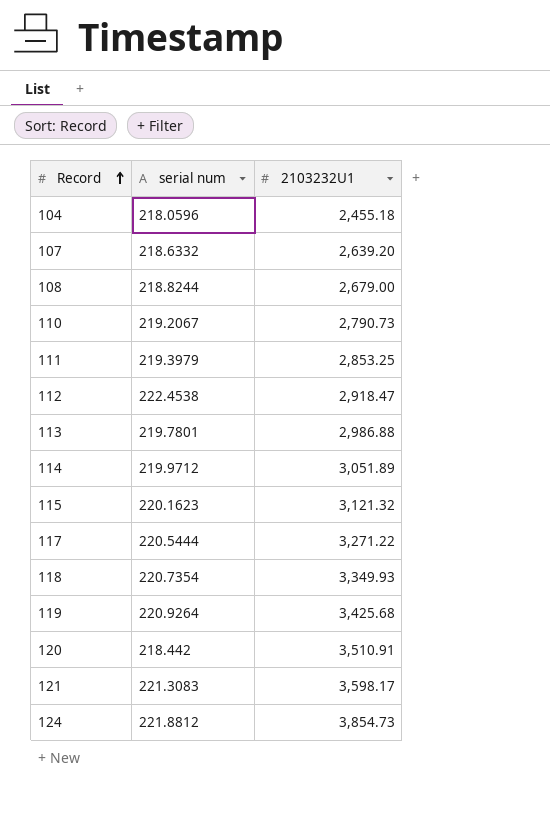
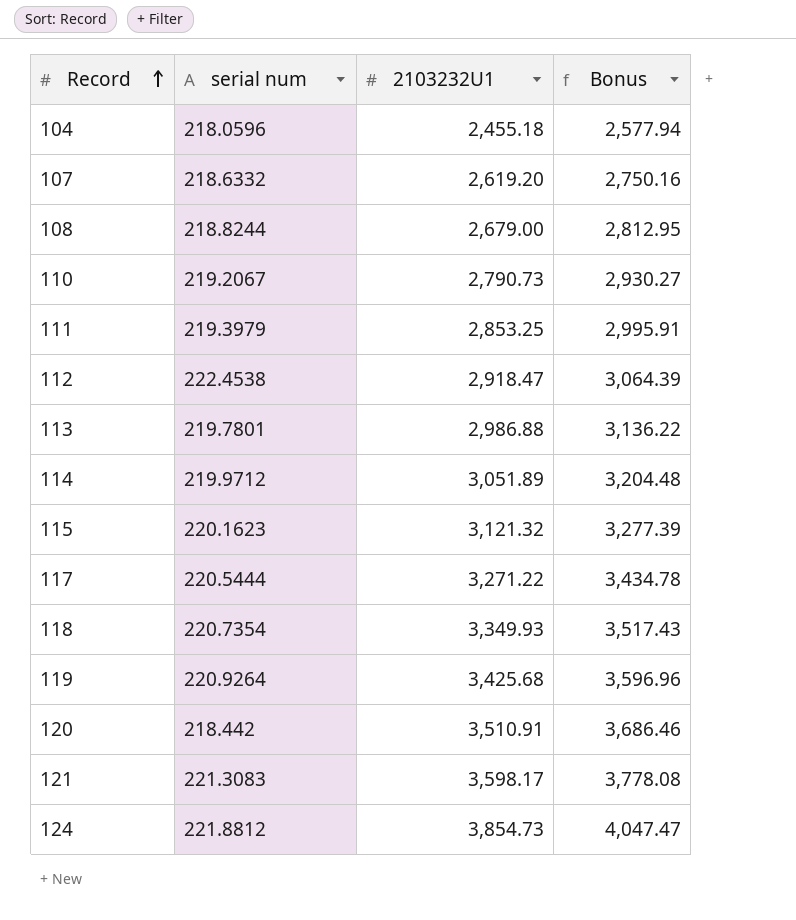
column Bonus | formula: none -> [2103232U1] * 1.05
107 | 2103232U1: 2,639.20 -> 2,619.20

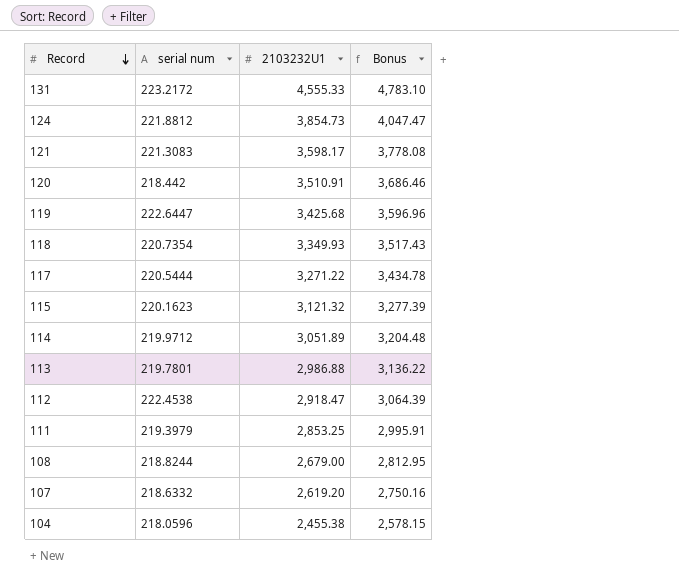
row order: Record ascending -> Record descending
row 110: 219.2067 | 2,790.73 | 2,930.27 -> none
row 131: none -> 223.2172 | 4,555.33 | 4,783.10
119 | serial num: 220.9264 -> 222.6447
104 | 2103232U1: 2,455.18 -> 2,455.38
104 | Bonus: 2,577.94 -> 2,578.15

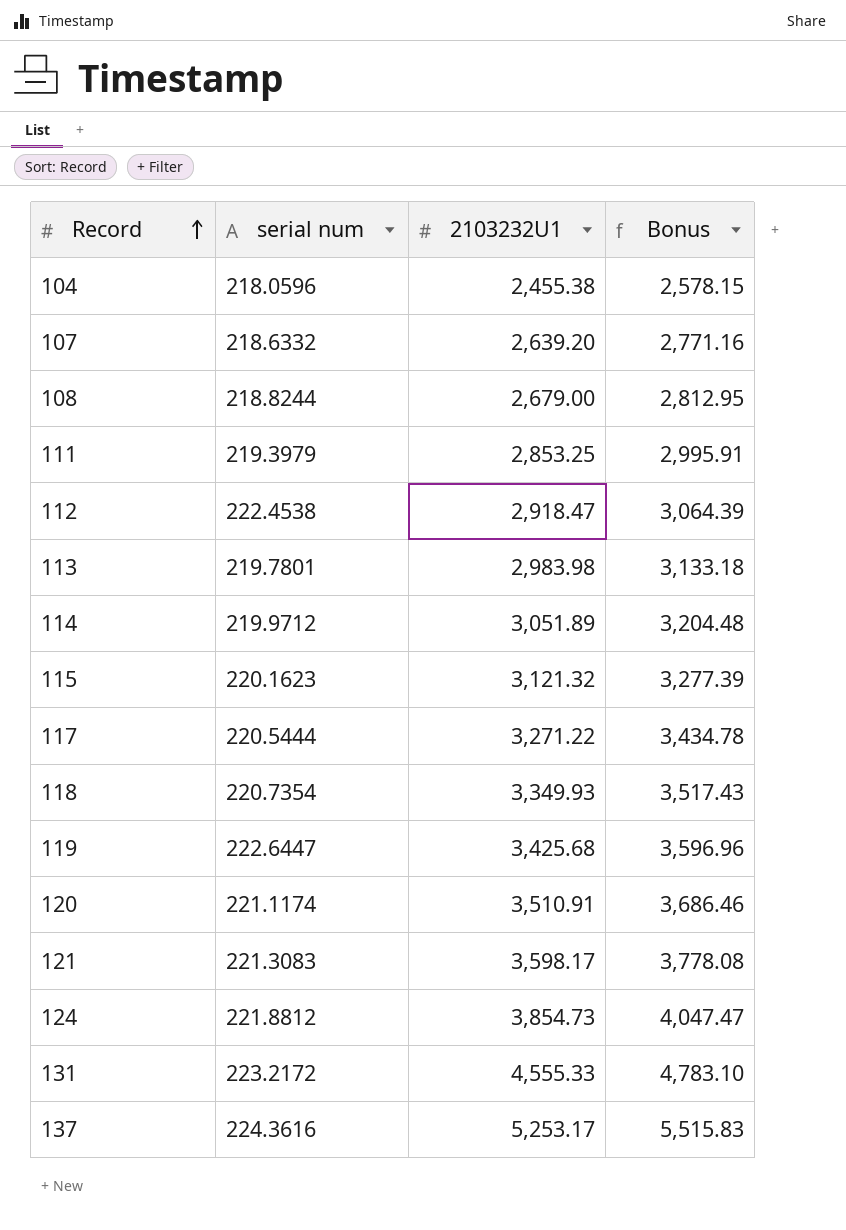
row order: Record descending -> Record ascending
107 | 2103232U1: 2,619.20 -> 2,639.20
107 | Bonus: 2,750.16 -> 2,771.16
113 | 2103232U1: 2,986.88 -> 2,983.98
113 | Bonus: 3,136.22 -> 3,133.18
120 | serial num: 218.442 -> 221.1174
row 137: none -> 224.3616 | 5,253.17 | 5,515.83

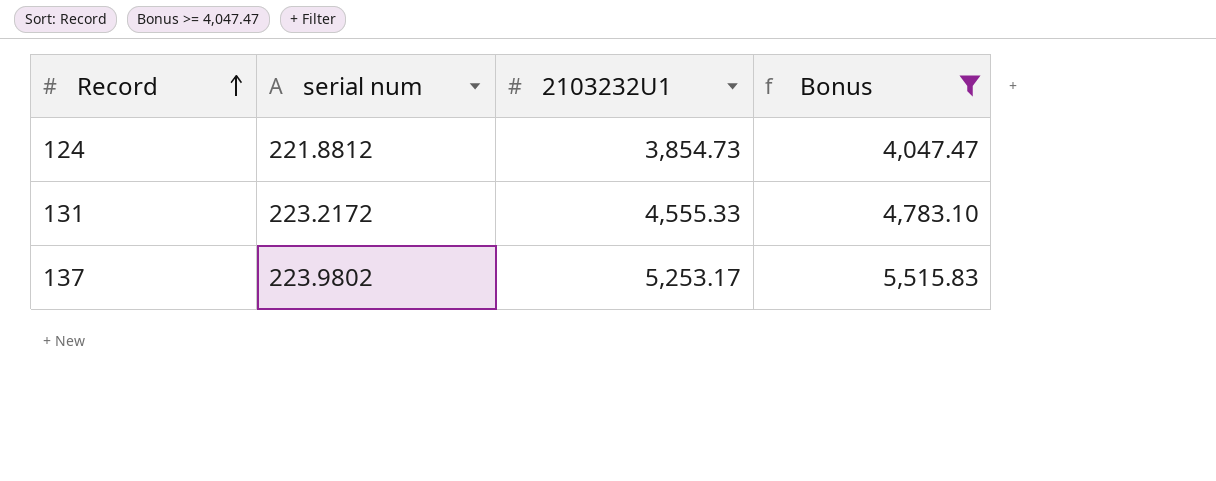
filter: none -> Bonus >= 4,047.47
137 | serial num: 224.3616 -> 223.9802

